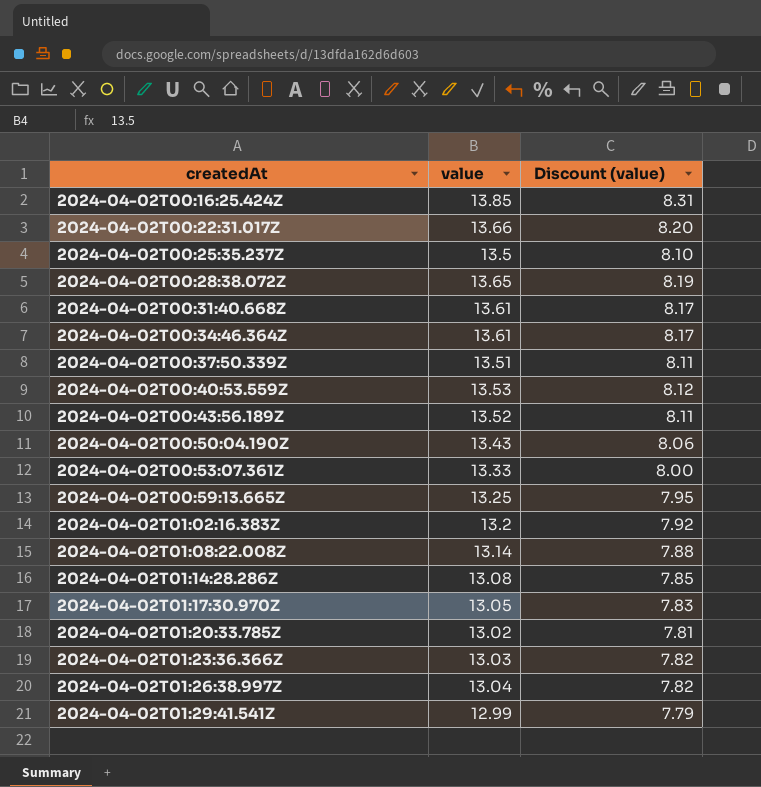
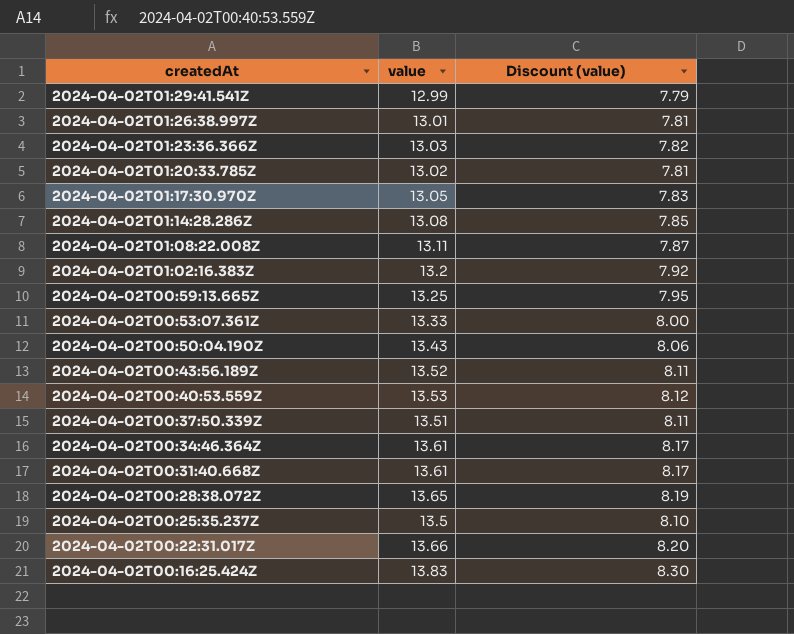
row order: createdAt ascending -> createdAt descending
2024-04-02T01:26:38.997Z | value: 13.04 -> 13.01
2024-04-02T01:26:38.997Z | Discount (value): 7.82 -> 7.81
2024-04-02T01:08:22.008Z | value: 13.14 -> 13.11
2024-04-02T01:08:22.008Z | Discount (value): 7.88 -> 7.87
2024-04-02T00:16:25.424Z | value: 13.85 -> 13.83
2024-04-02T00:16:25.424Z | Discount (value): 8.31 -> 8.30

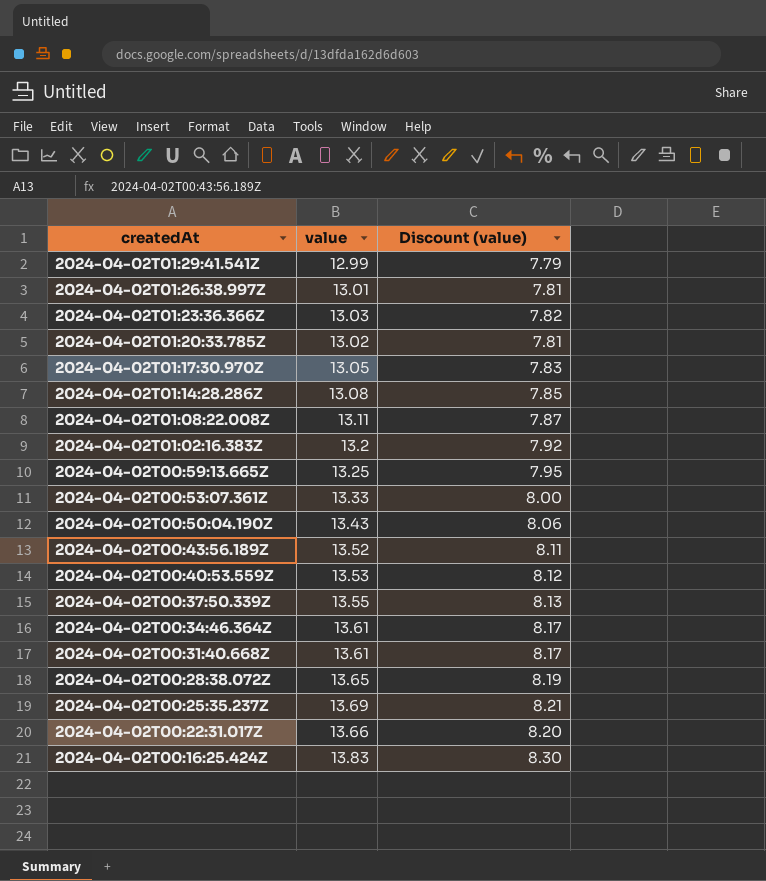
2024-04-02T00:37:50.339Z | value: 13.51 -> 13.55
2024-04-02T00:37:50.339Z | Discount (value): 8.11 -> 8.13
2024-04-02T00:25:35.237Z | value: 13.5 -> 13.69
2024-04-02T00:25:35.237Z | Discount (value): 8.10 -> 8.21

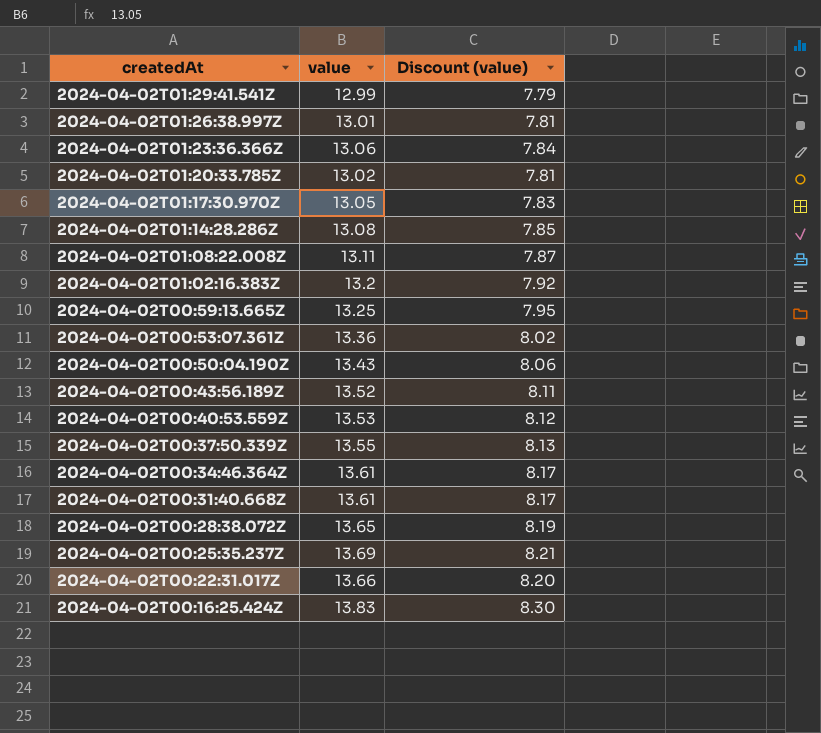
2024-04-02T01:23:36.366Z | value: 13.03 -> 13.06
2024-04-02T01:23:36.366Z | Discount (value): 7.82 -> 7.84
2024-04-02T00:53:07.361Z | value: 13.33 -> 13.36
2024-04-02T00:53:07.361Z | Discount (value): 8.00 -> 8.02

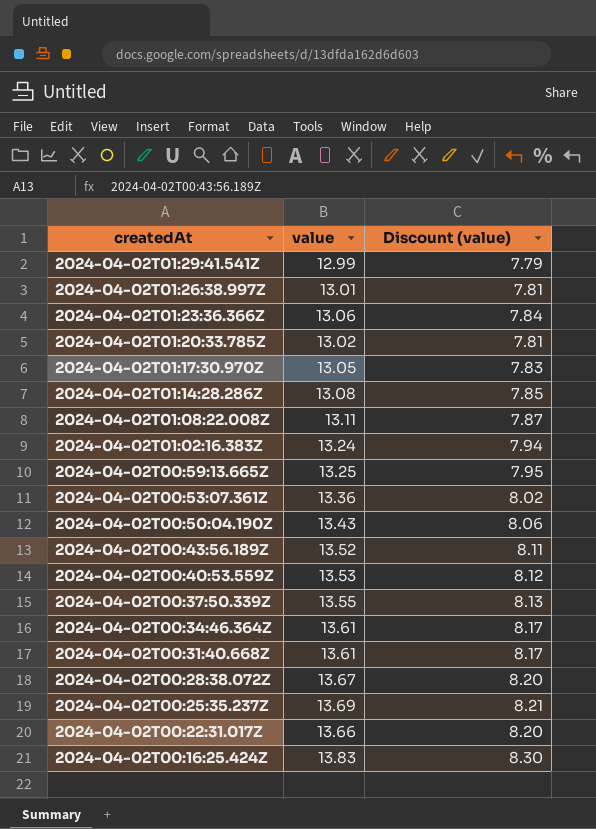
2024-04-02T01:02:16.383Z | value: 13.2 -> 13.24
2024-04-02T01:02:16.383Z | Discount (value): 7.92 -> 7.94
2024-04-02T00:28:38.072Z | value: 13.65 -> 13.67
2024-04-02T00:28:38.072Z | Discount (value): 8.19 -> 8.20

